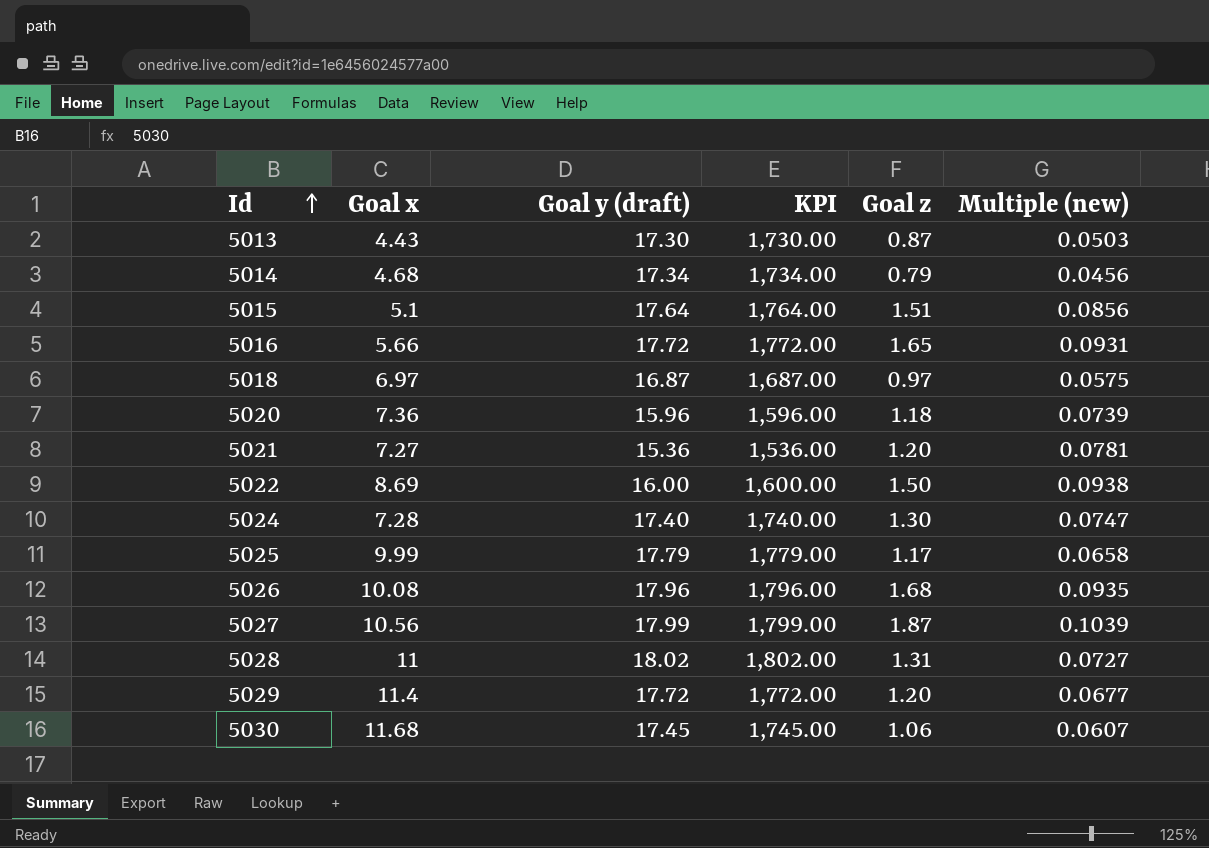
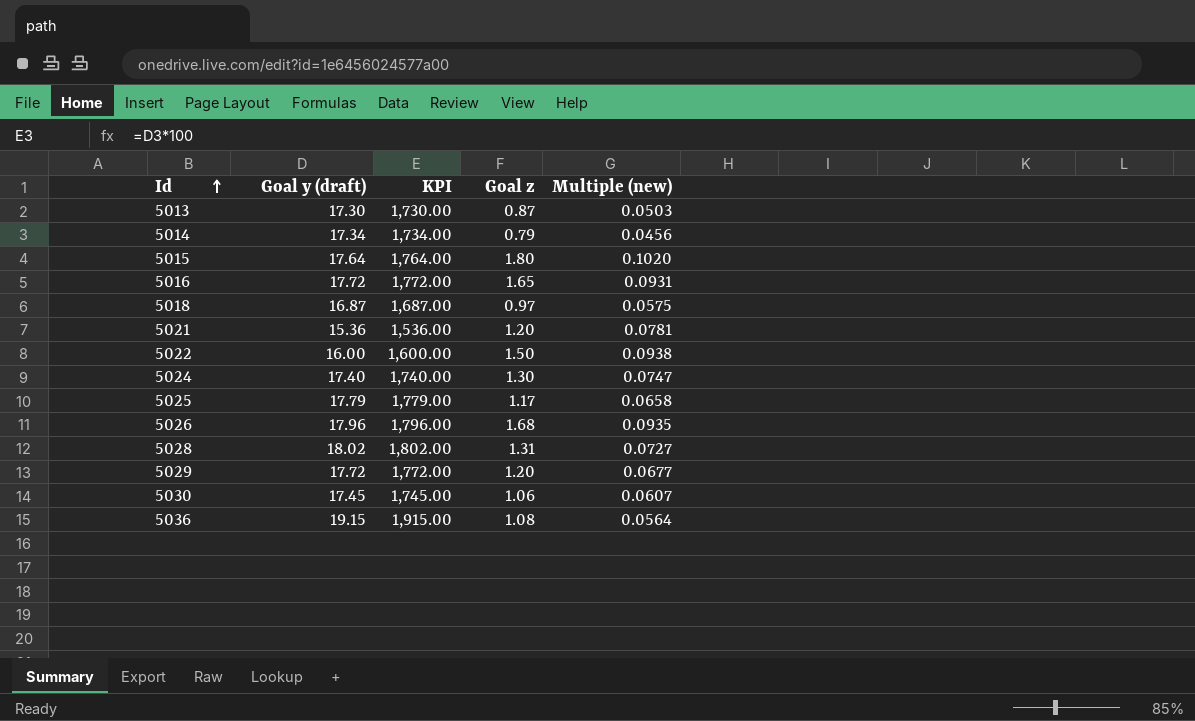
column Goal x | position: 2 -> none
row 5020: 7.36 | 15.96 | 1,596.00 | 1.18 | 0.0739 -> none
row 5027: 10.56 | 17.99 | 1,799.00 | 1.87 | 0.1039 -> none
5015 | Goal z: 1.51 -> 1.80
5015 | Multiple (new): 0.0856 -> 0.1020
row 5036: none -> 19.15 | 1,915.00 | 1.08 | 0.0564

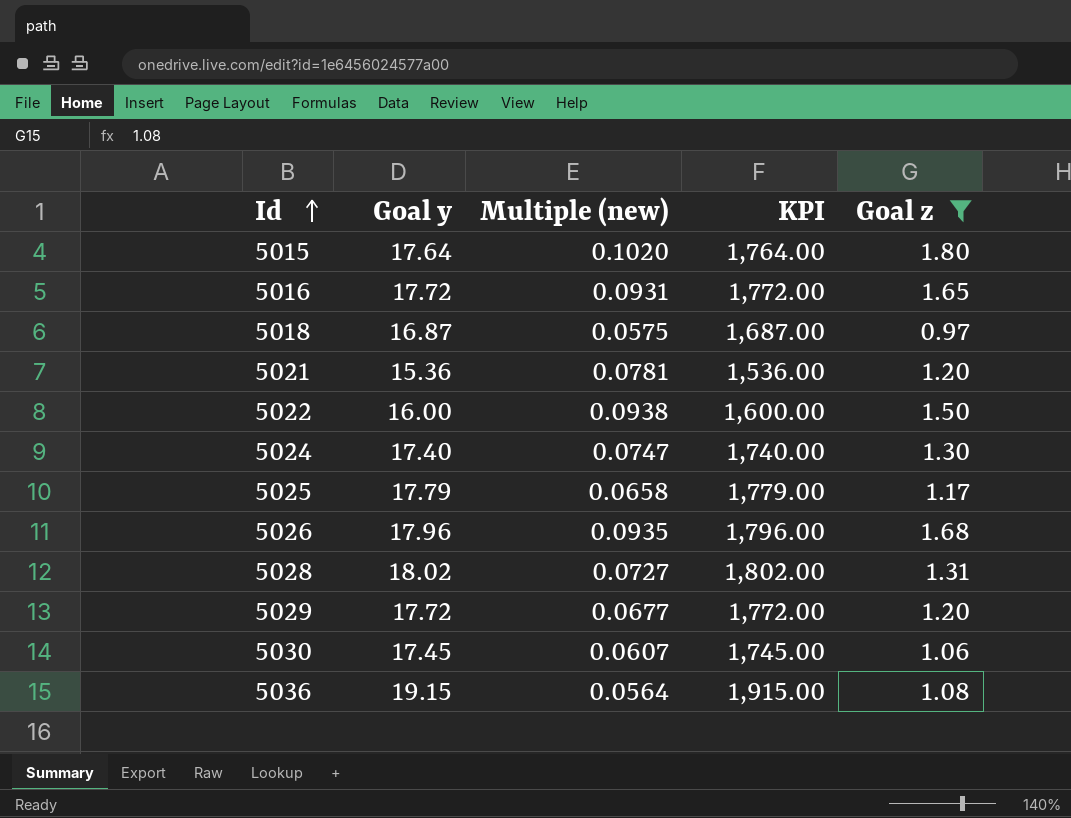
filter: none -> Goal z >= 0.97
column name: Goal y (draft) -> Goal y
column Multiple (new) | position: 5 -> 3

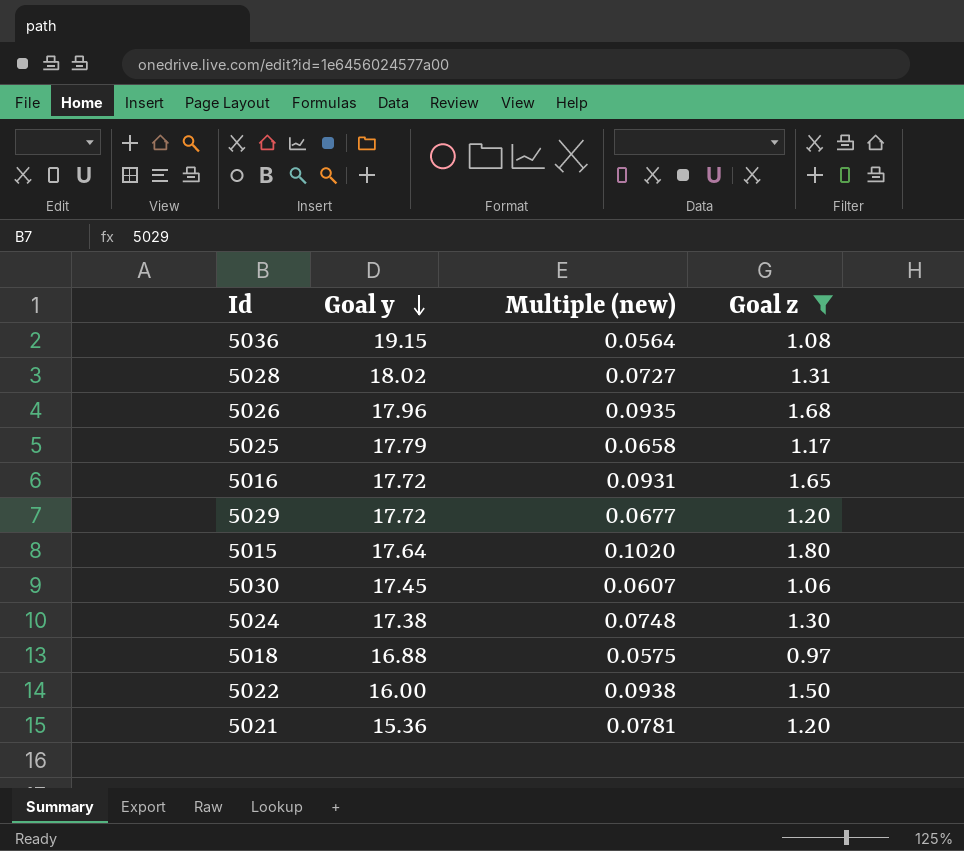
row order: Id ascending -> Goal y descending
column KPI | formula: [Goal y] * 100 -> none
5024 | Goal y: 17.40 -> 17.38
5024 | Multiple (new): 0.0747 -> 0.0748
5018 | Goal y: 16.87 -> 16.88

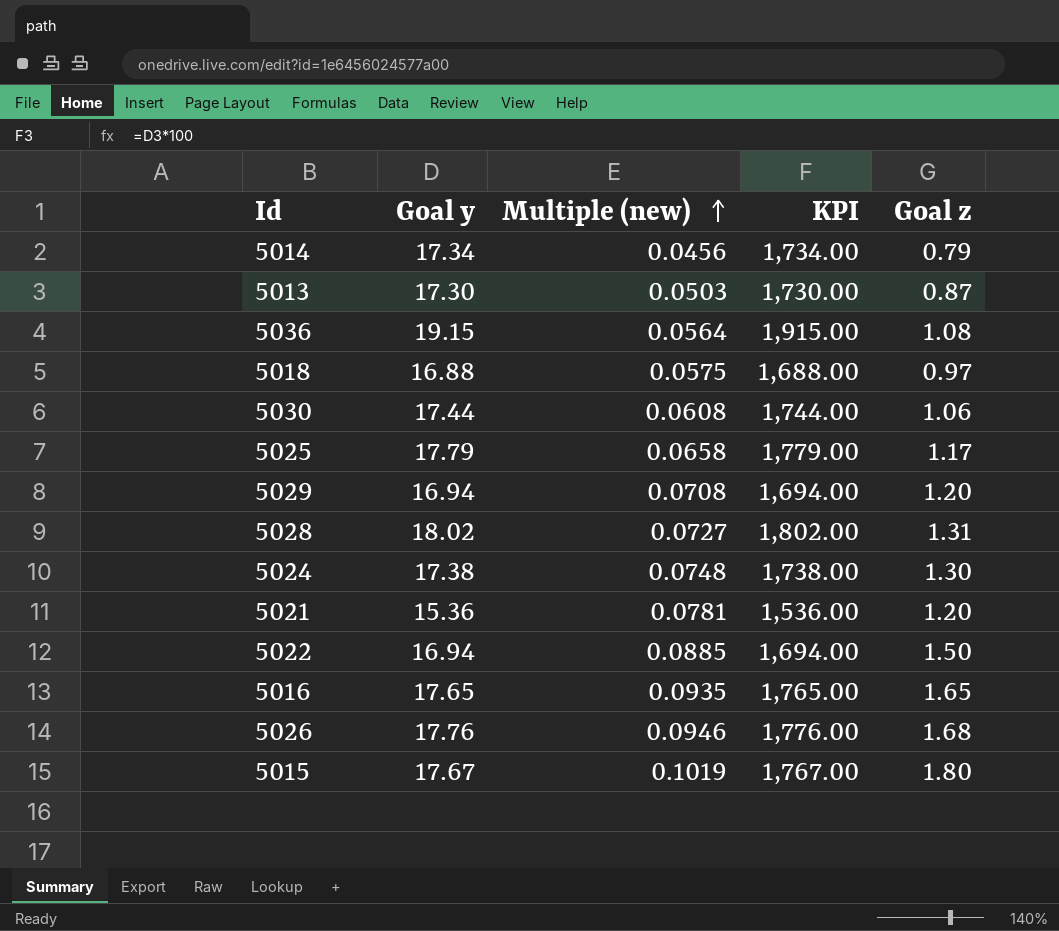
filter: Goal z >= 0.97 -> none
row order: Goal y descending -> Multiple (new) ascending
column KPI | formula: none -> [Goal y] * 100
5030 | Goal y: 17.45 -> 17.44
5030 | Multiple (new): 0.0607 -> 0.0608
5029 | Goal y: 17.72 -> 16.94
5029 | Multiple (new): 0.0677 -> 0.0708
5022 | Goal y: 16.00 -> 16.94
5022 | Multiple (new): 0.0938 -> 0.0885
5016 | Goal y: 17.72 -> 17.65
5016 | Multiple (new): 0.0931 -> 0.0935
5026 | Goal y: 17.96 -> 17.76
5026 | Multiple (new): 0.0935 -> 0.0946
5015 | Goal y: 17.64 -> 17.67
5015 | Multiple (new): 0.1020 -> 0.1019

